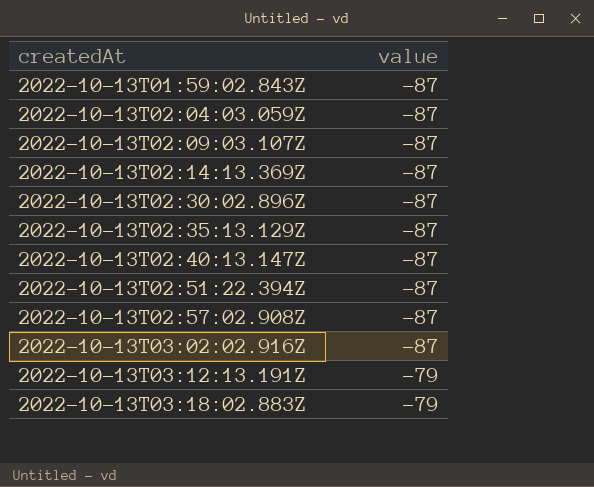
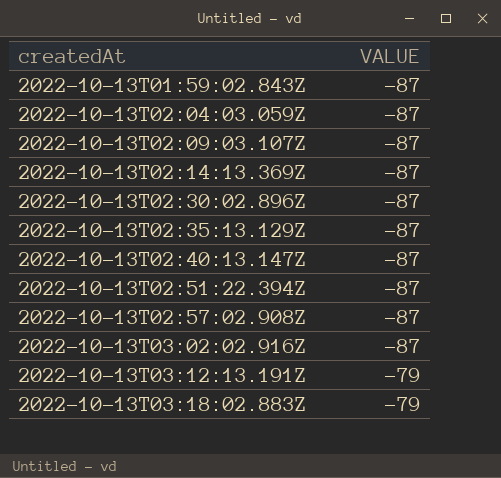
column name: value -> VALUE

